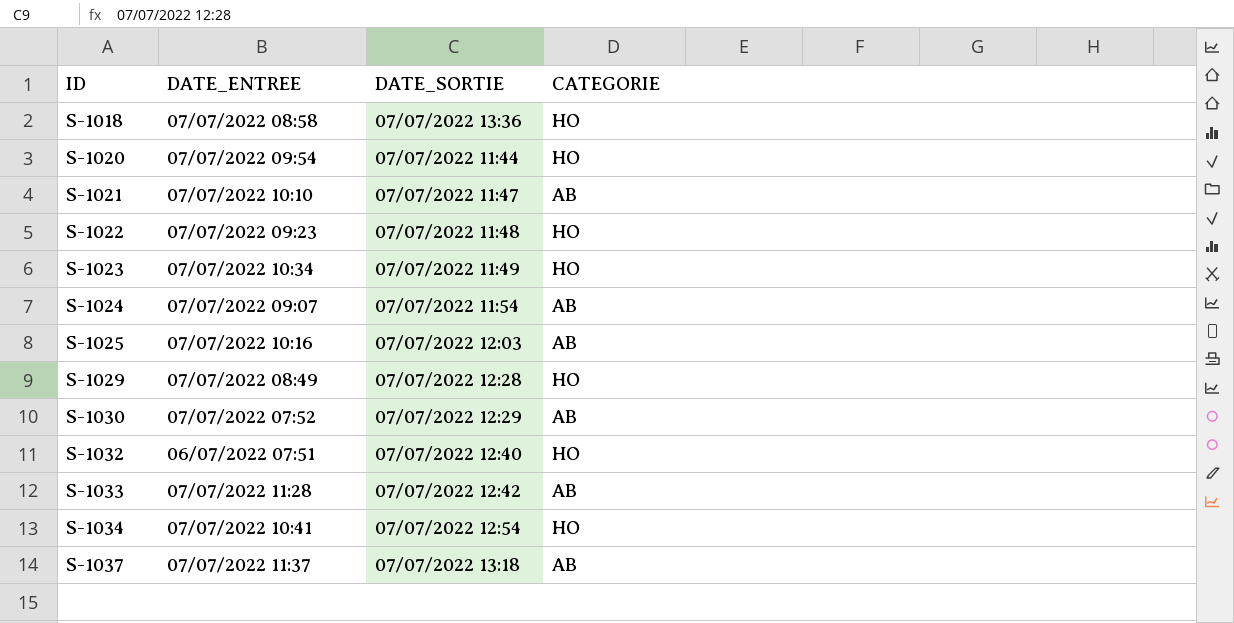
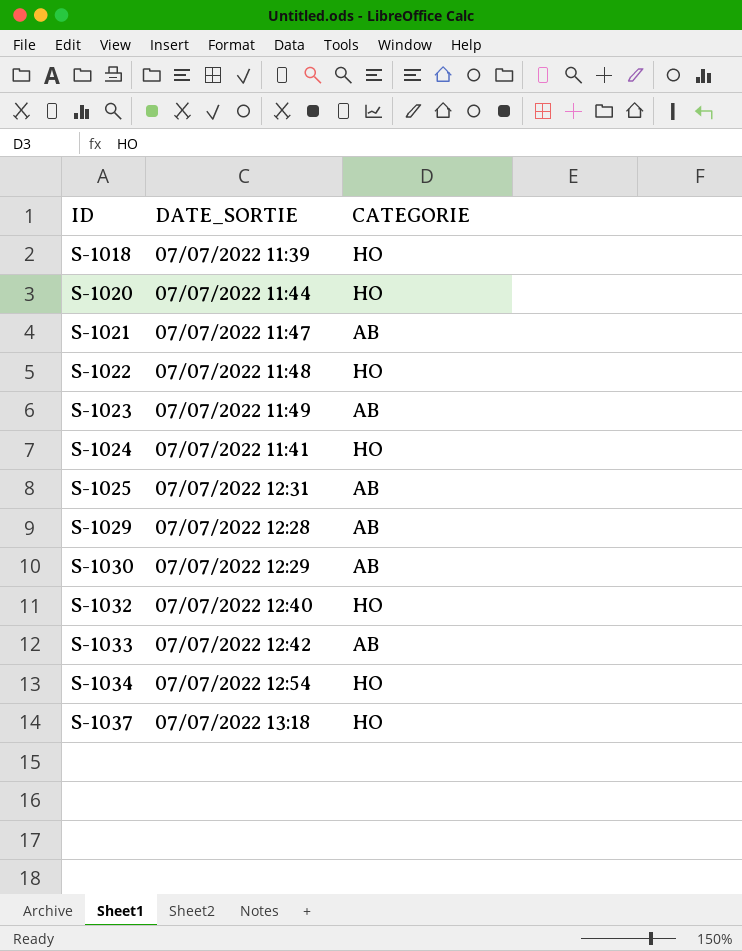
column DATE_ENTREE | position: 2 -> none
S-1018 | DATE_SORTIE: 07/07/2022 13:36 -> 07/07/2022 11:39
S-1023 | CATEGORIE: HO -> AB
S-1024 | DATE_SORTIE: 07/07/2022 11:54 -> 07/07/2022 11:41
S-1024 | CATEGORIE: AB -> HO
S-1025 | DATE_SORTIE: 07/07/2022 12:03 -> 07/07/2022 12:31
S-1029 | CATEGORIE: HO -> AB
S-1037 | CATEGORIE: AB -> HO

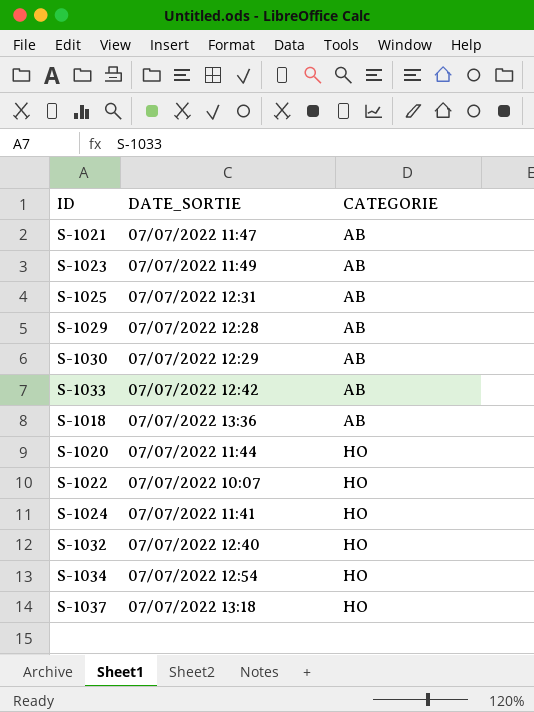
row order: ID ascending -> CATEGORIE ascending
S-1018 | DATE_SORTIE: 07/07/2022 11:39 -> 07/07/2022 13:36
S-1018 | CATEGORIE: HO -> AB
S-1022 | DATE_SORTIE: 07/07/2022 11:48 -> 07/07/2022 10:07

